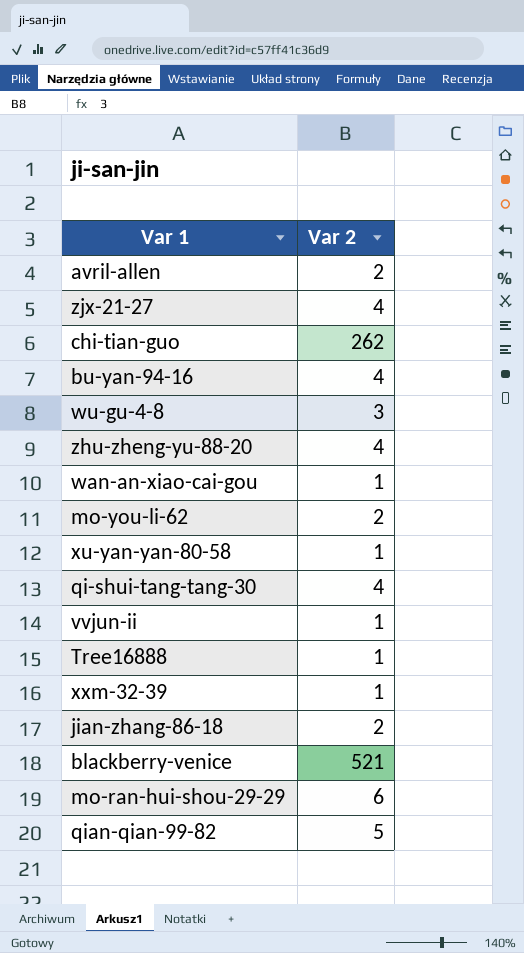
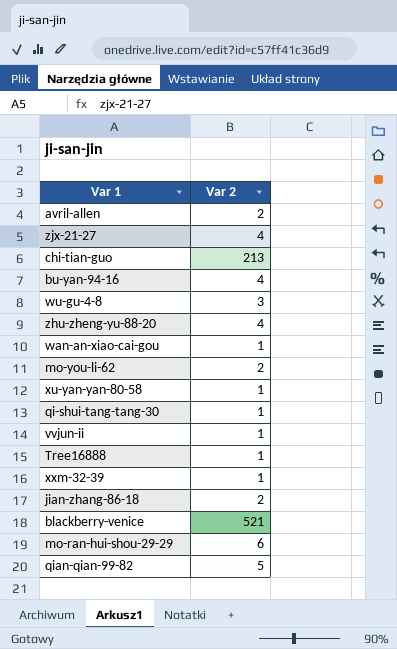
chi-tian-guo | Var 2: 262 -> 213
qi-shui-tang-tang-30 | Var 2: 4 -> 1

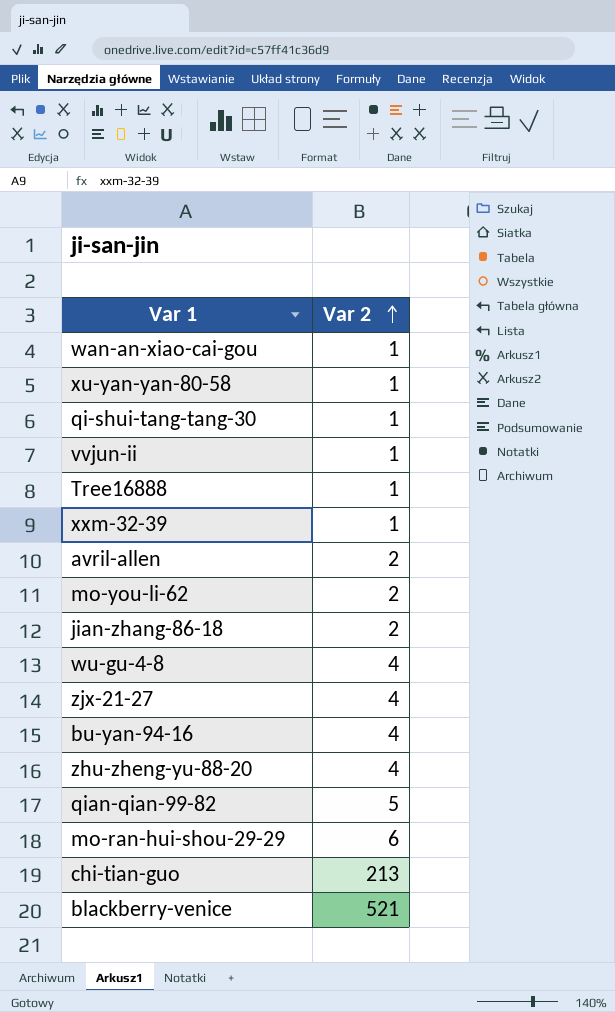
row order: none -> Var 2 ascending
wu-gu-4-8 | Var 2: 3 -> 4

